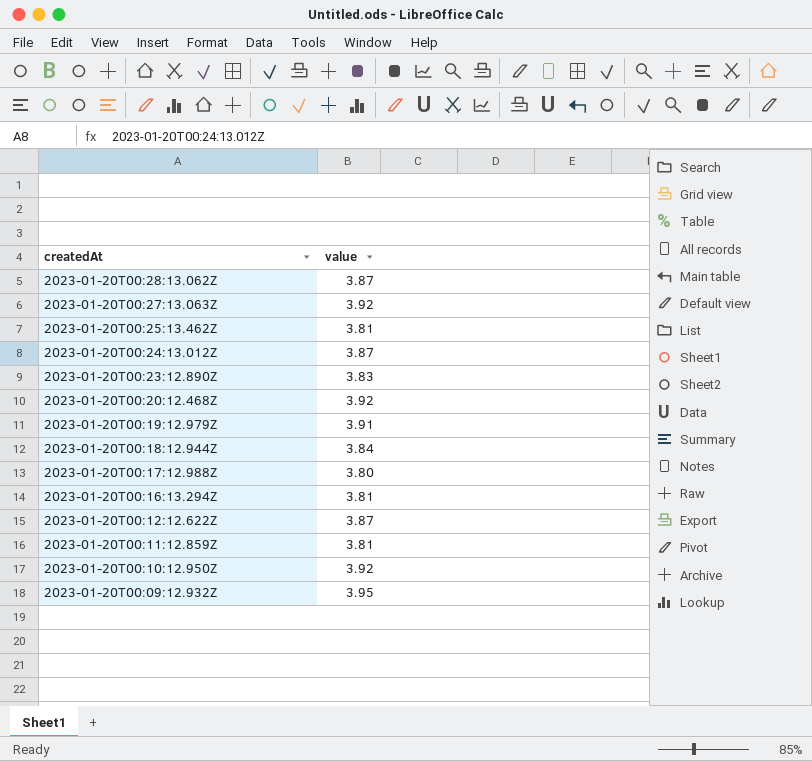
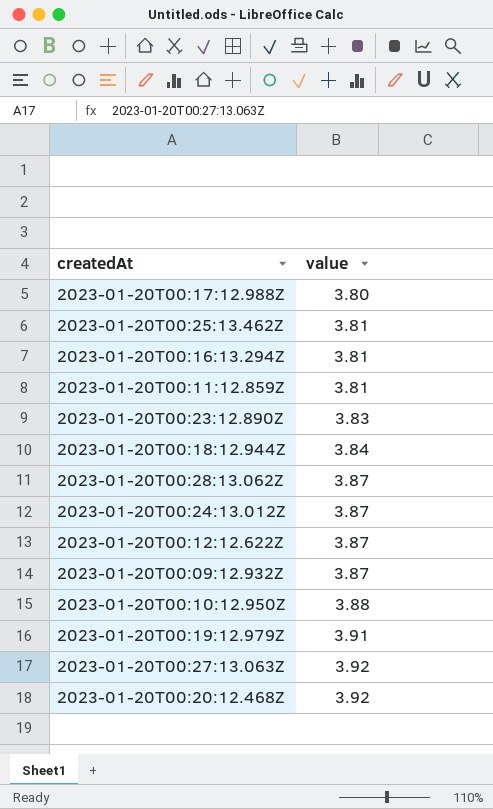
row order: createdAt descending -> value ascending
2023-01-20T00:09:12.932Z | value: 3.95 -> 3.87
2023-01-20T00:10:12.950Z | value: 3.92 -> 3.88

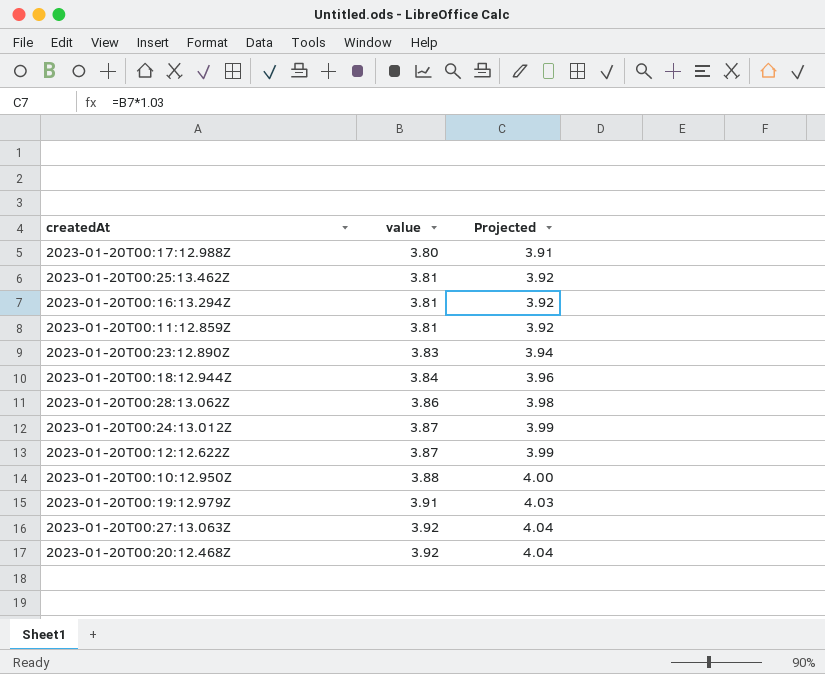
column Projected | formula: none -> [value] * 1.03
row 2023-01-20T00:09:12.932Z: 3.87 -> none
2023-01-20T00:28:13.062Z | value: 3.87 -> 3.86

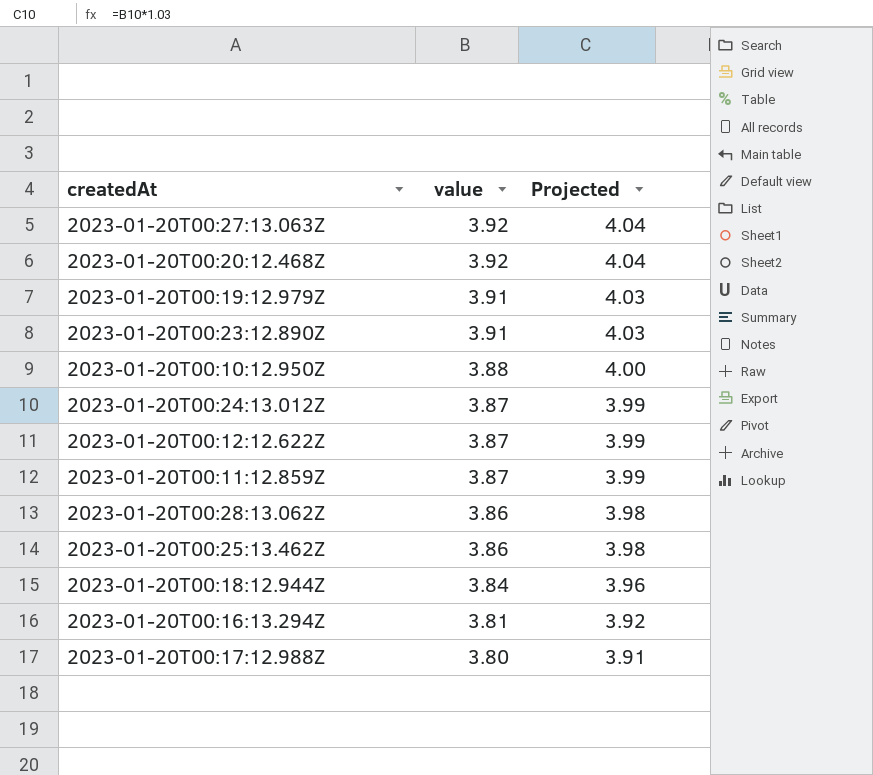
row order: value ascending -> value descending
2023-01-20T00:23:12.890Z | value: 3.83 -> 3.91
2023-01-20T00:23:12.890Z | Projected: 3.94 -> 4.03
2023-01-20T00:11:12.859Z | value: 3.81 -> 3.87
2023-01-20T00:11:12.859Z | Projected: 3.92 -> 3.99
2023-01-20T00:25:13.462Z | value: 3.81 -> 3.86
2023-01-20T00:25:13.462Z | Projected: 3.92 -> 3.98

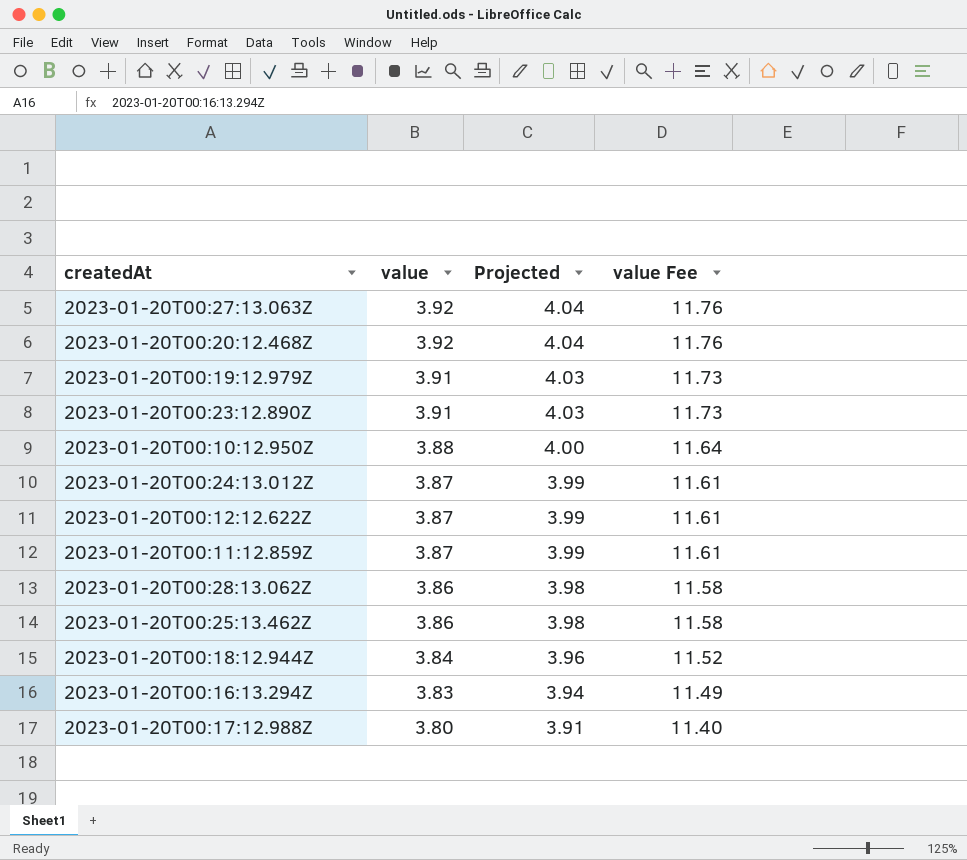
column value Fee | formula: none -> [value] * 3
2023-01-20T00:16:13.294Z | value: 3.81 -> 3.83
2023-01-20T00:16:13.294Z | Projected: 3.92 -> 3.94

